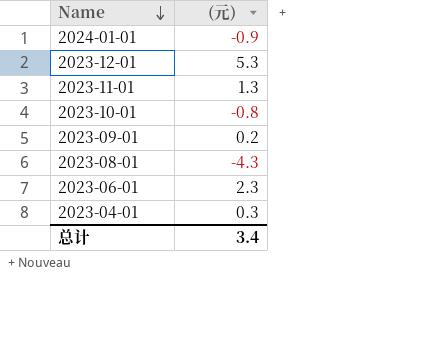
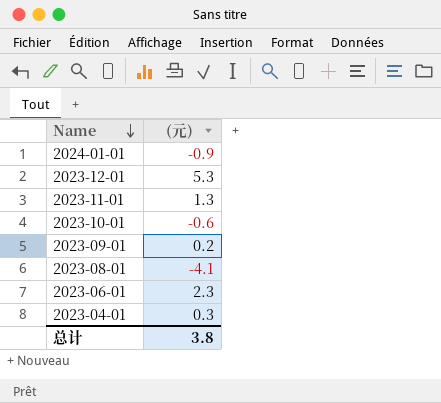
2023-10-01 | (元): -0.8 -> -0.6
2023-08-01 | (元): -4.3 -> -4.1
总计 | (元): 3.4 -> 3.8

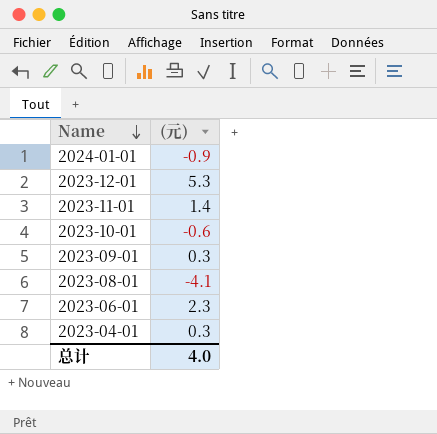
2023-11-01 | (元): 1.3 -> 1.4
2023-09-01 | (元): 0.2 -> 0.3
总计 | (元): 3.8 -> 4.0

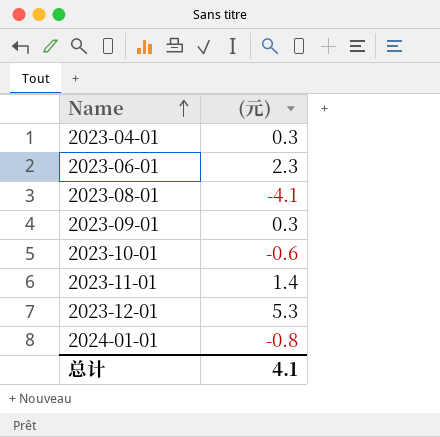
row order: Name descending -> Name ascending
2024-01-01 | (元): -0.9 -> -0.8
总计 | (元): 4.0 -> 4.1

